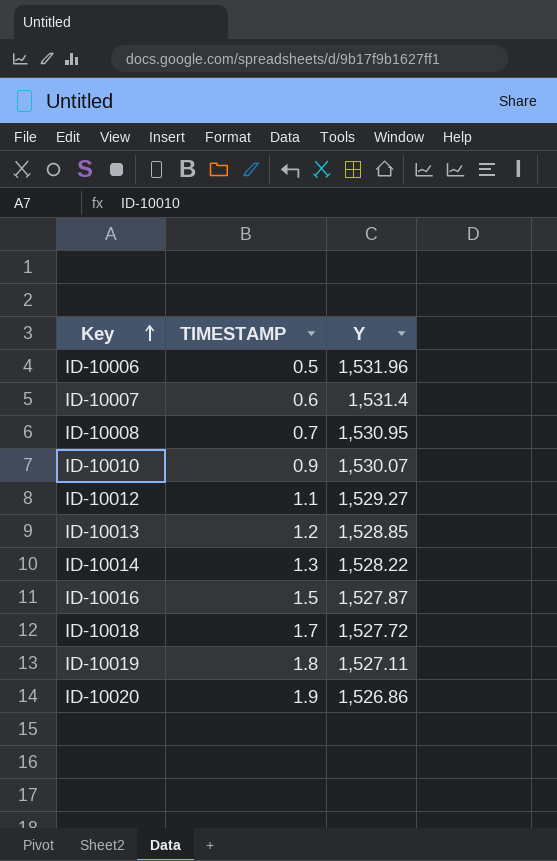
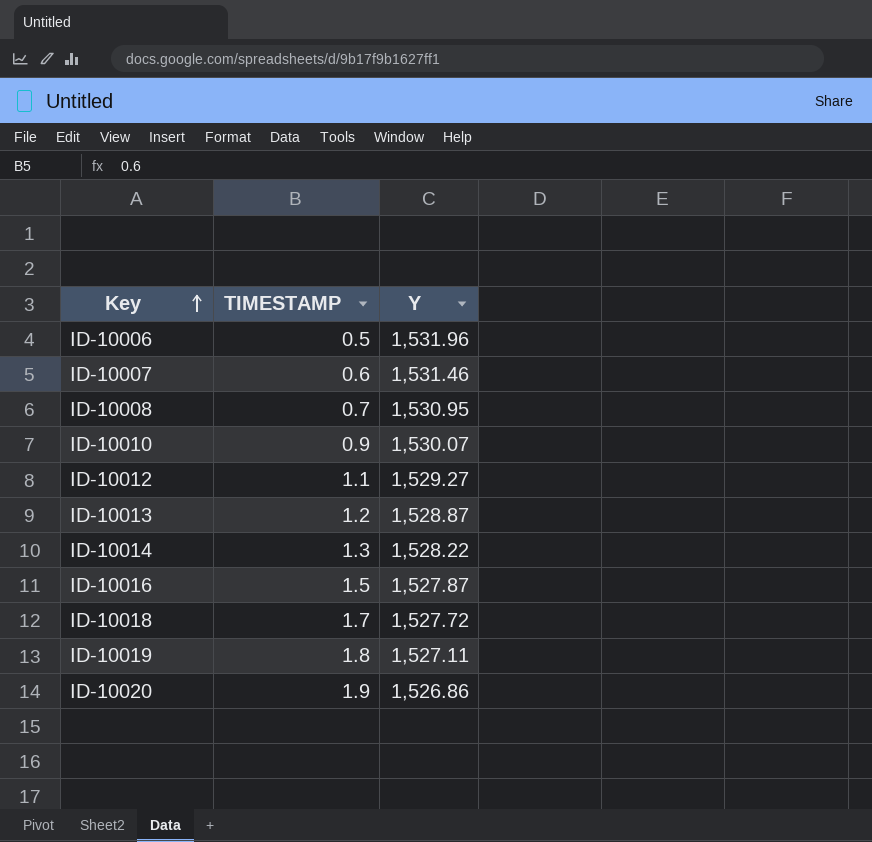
ID-10007 | Y: 1,531.4 -> 1,531.46
ID-10013 | Y: 1,528.85 -> 1,528.87

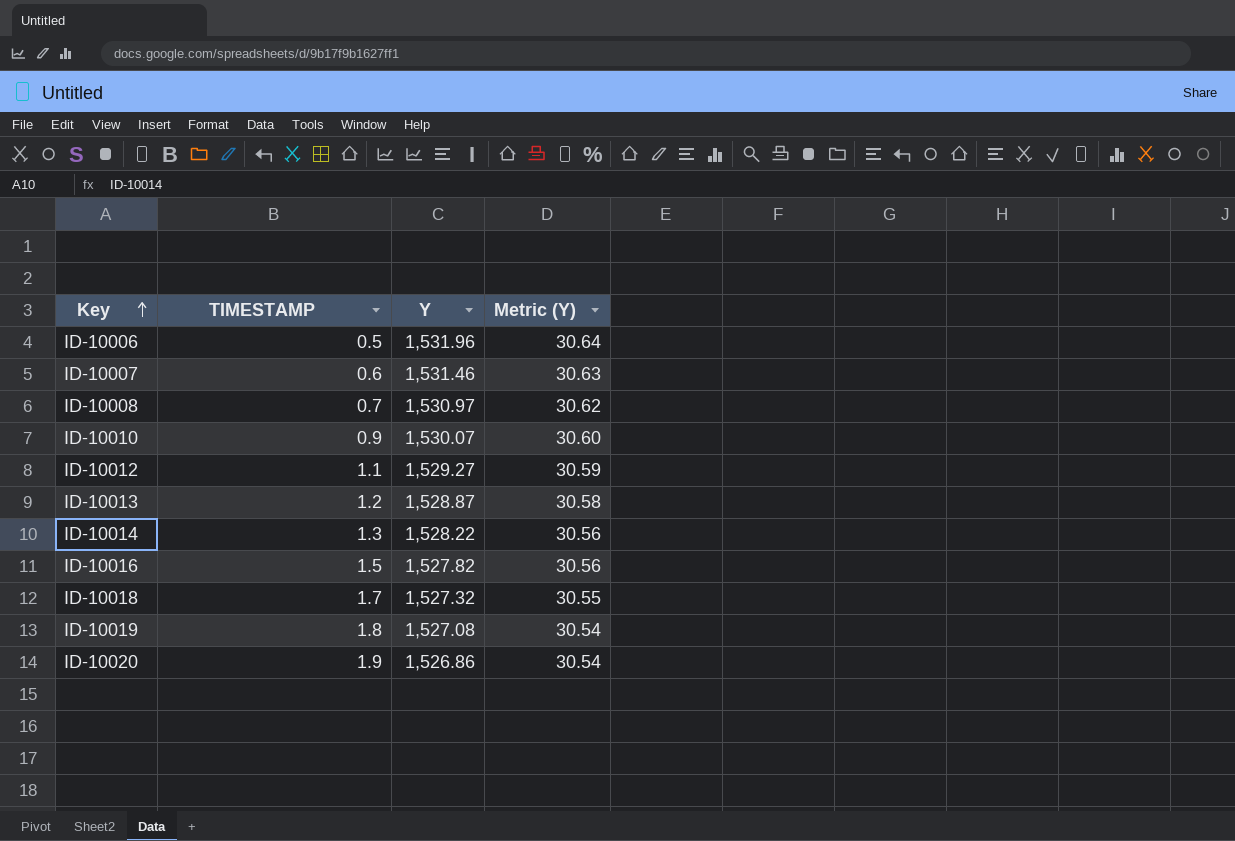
column Metric (Y) | formula: none -> [Y] * 0.02
ID-10008 | Y: 1,530.95 -> 1,530.97
ID-10016 | Y: 1,527.87 -> 1,527.82
ID-10018 | Y: 1,527.72 -> 1,527.32
ID-10019 | Y: 1,527.11 -> 1,527.08

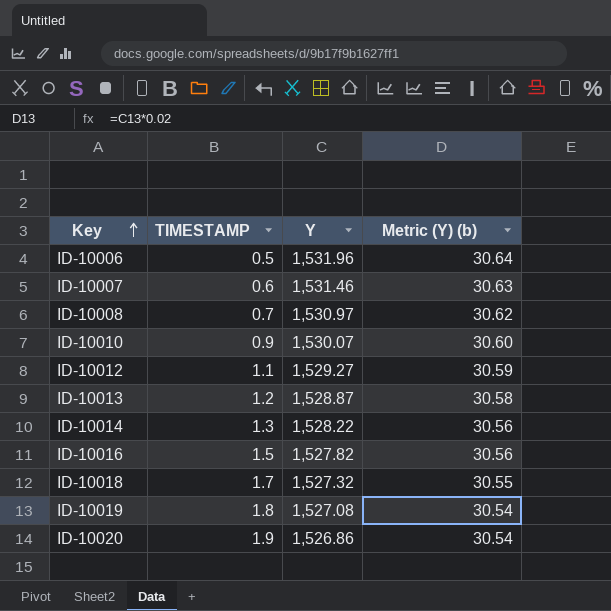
column name: Metric (Y) -> Metric (Y) (b)

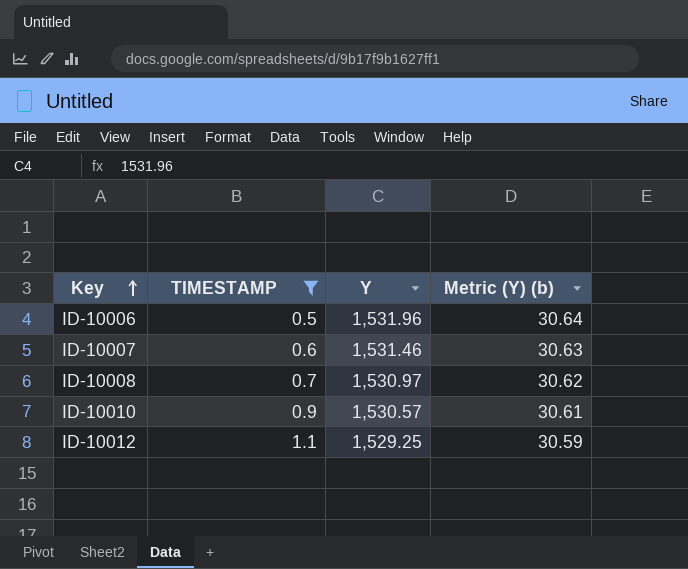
filter: none -> TIMESTAMP <= 1.1
ID-10010 | Y: 1,530.07 -> 1,530.57
ID-10010 | Metric (Y) (b): 30.60 -> 30.61
ID-10012 | Y: 1,529.27 -> 1,529.25

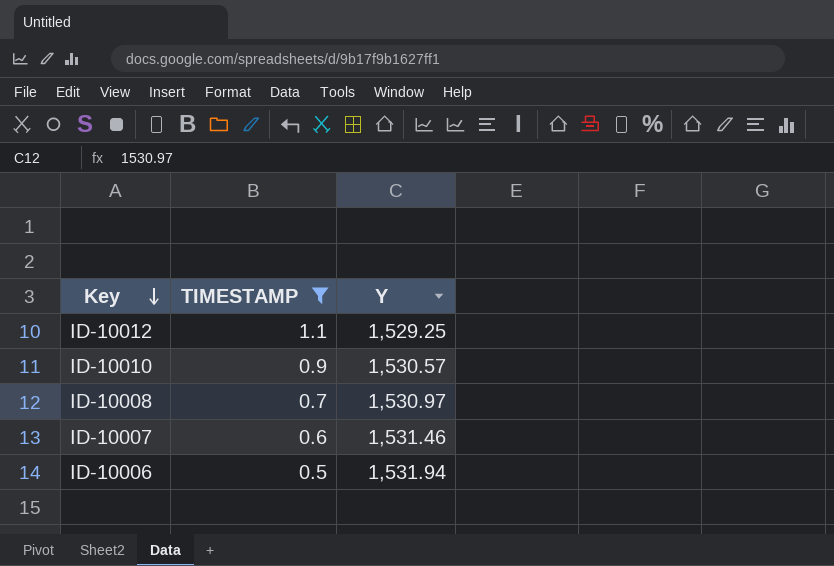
row order: Key ascending -> Key descending
column Metric (Y) (b) | formula: [Y] * 0.02 -> none
ID-10006 | Y: 1,531.96 -> 1,531.94

